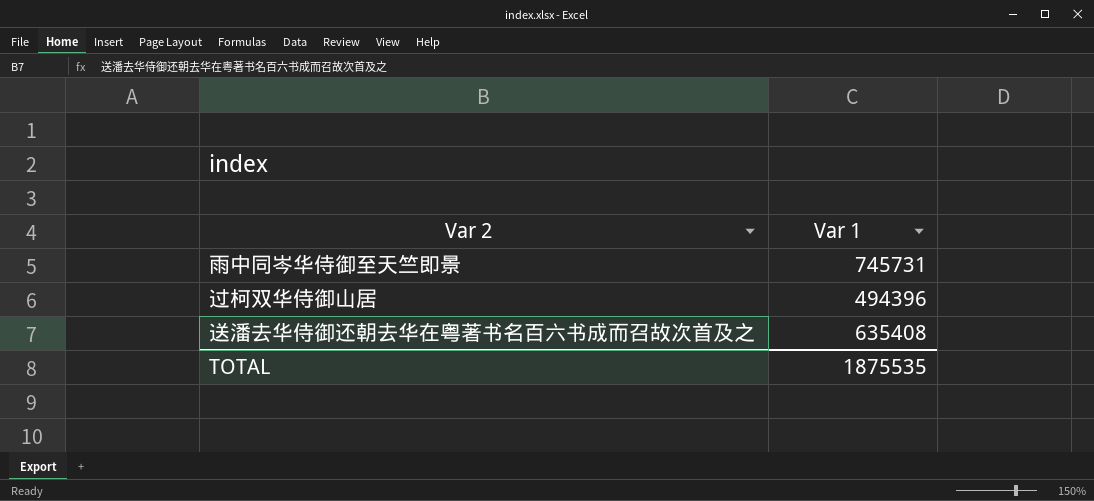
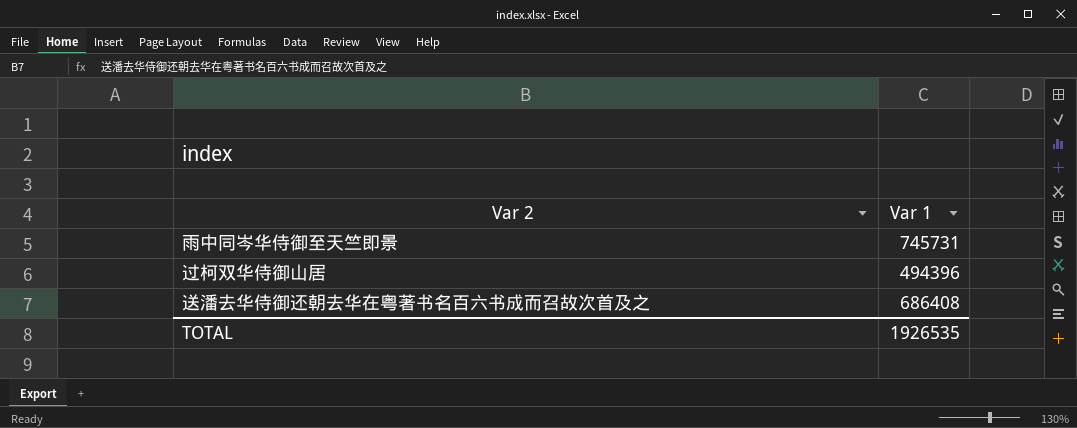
送潘去华侍御还朝去华在粤著书名百六书成而召故次首及之 | Var 1: 635408 -> 686408
TOTAL | Var 1: 1875535 -> 1926535

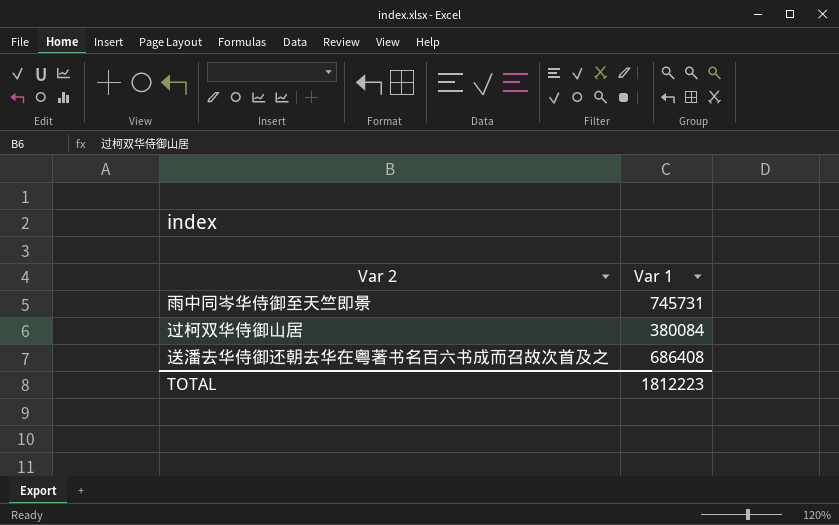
过柯双华侍御山居 | Var 1: 494396 -> 380084
TOTAL | Var 1: 1926535 -> 1812223

